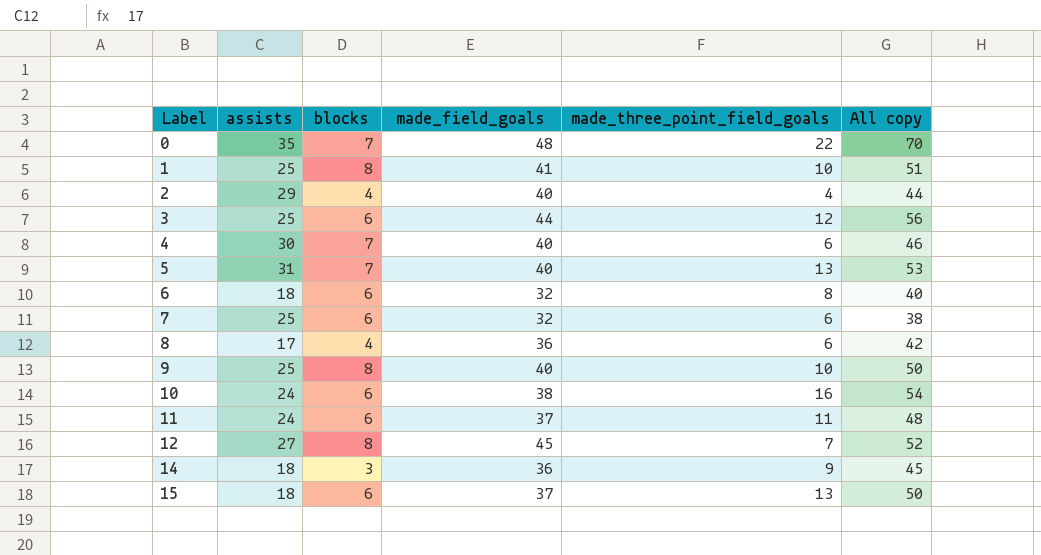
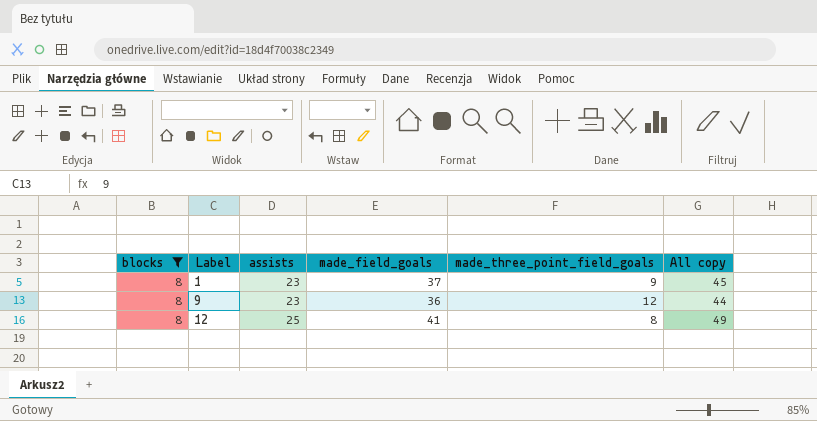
filter: none -> blocks = 8
column blocks | position: 3 -> 1
column All copy | formula: [made_field_goals] + [made_three_point_field_goals] -> [blocks] + [made_field_goals]
1 | assists: 25 -> 23
1 | made_field_goals: 41 -> 37
1 | made_three_point_field_goals: 10 -> 9
9 | assists: 25 -> 23
9 | made_field_goals: 40 -> 36
9 | made_three_point_field_goals: 10 -> 12
12 | assists: 27 -> 25
12 | made_field_goals: 45 -> 41
12 | made_three_point_field_goals: 7 -> 8

